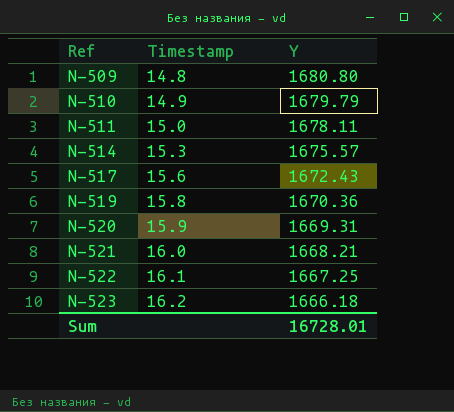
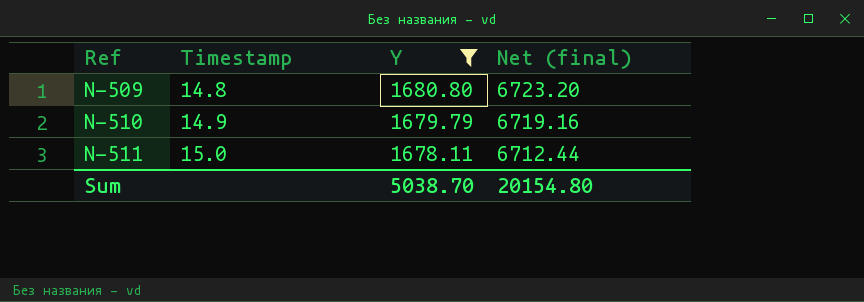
filter: none -> Y >= 1678.11
column Net (final) | formula: none -> [Y] * 4
Sum | Y: 16728.01 -> 5038.70

